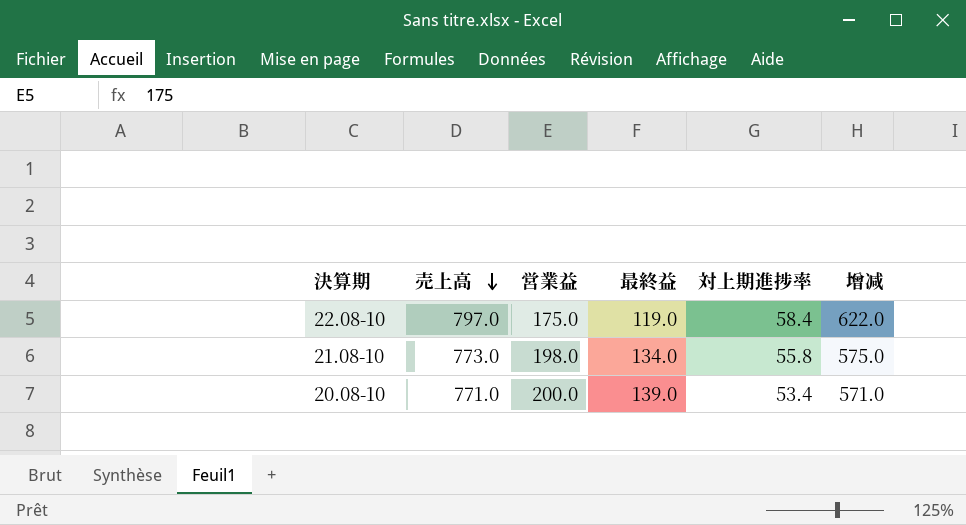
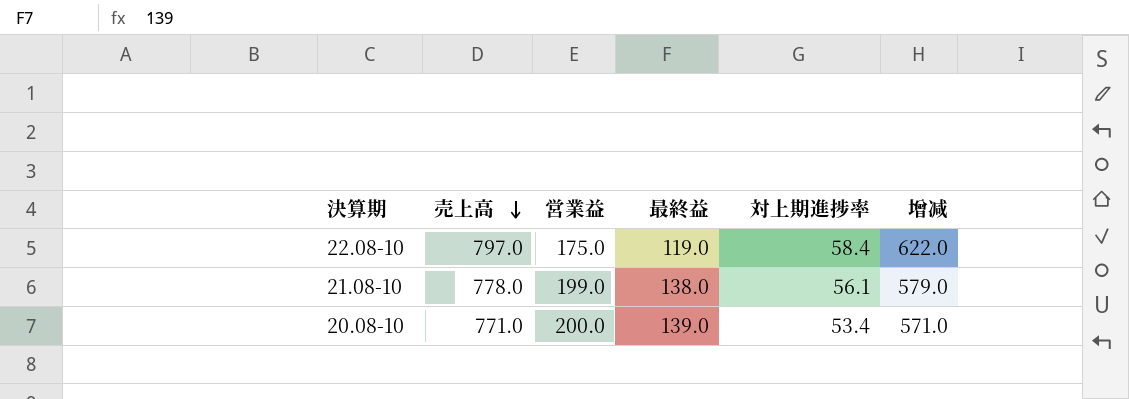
21.08-10 | 売上高: 773.0 -> 778.0
21.08-10 | 営業益: 198.0 -> 199.0
21.08-10 | 最終益: 134.0 -> 138.0
21.08-10 | 対上期進捗率: 55.8 -> 56.1
21.08-10 | 增减: 575.0 -> 579.0

